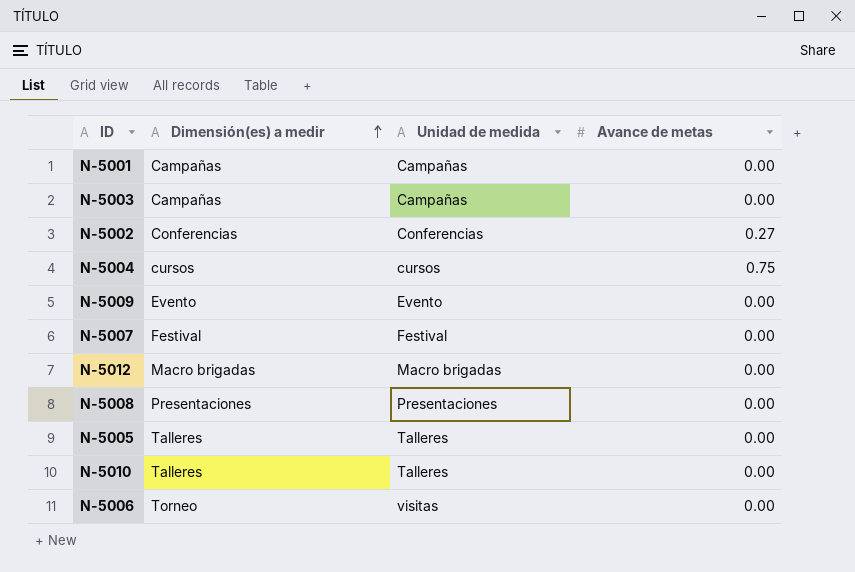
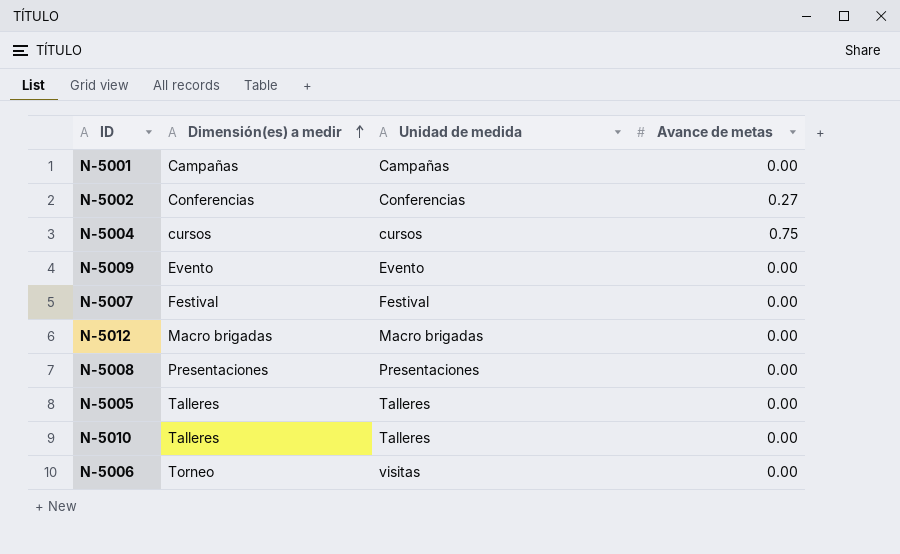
row N-5003: Campañas | Campañas | 0.00 -> none

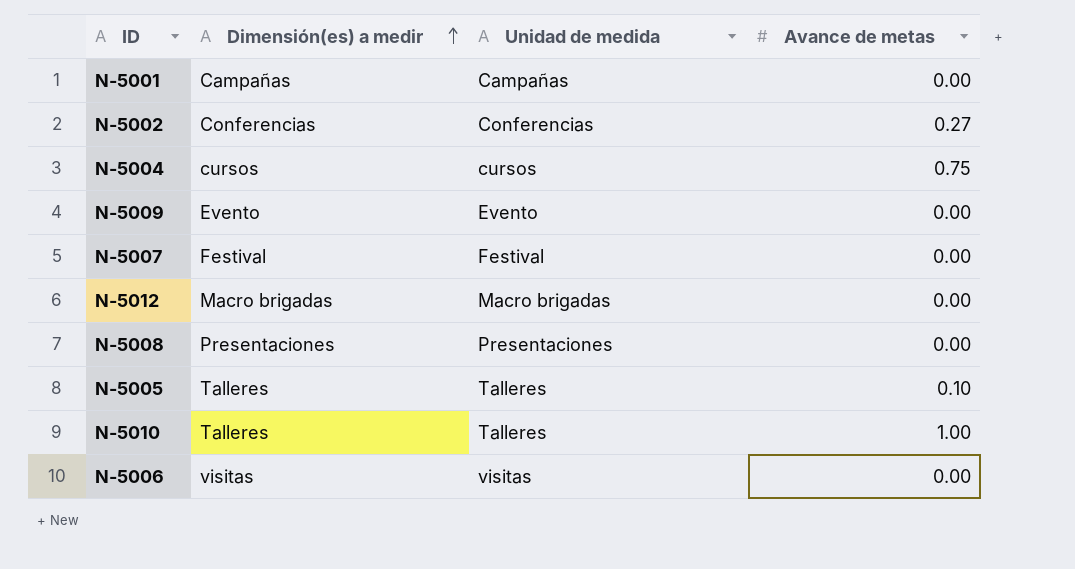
N-5005 | Avance de metas: 0.00 -> 0.10
N-5010 | Avance de metas: 0.00 -> 1.00
N-5006 | Dimensión(es) a medir: Torneo -> visitas

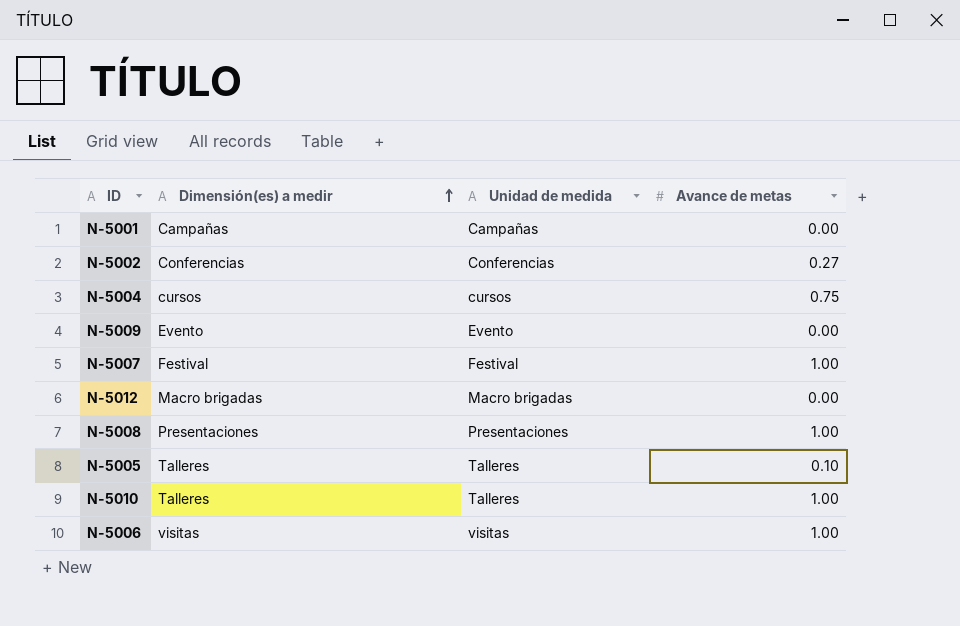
N-5007 | Avance de metas: 0.00 -> 1.00
N-5008 | Avance de metas: 0.00 -> 1.00
N-5006 | Avance de metas: 0.00 -> 1.00

